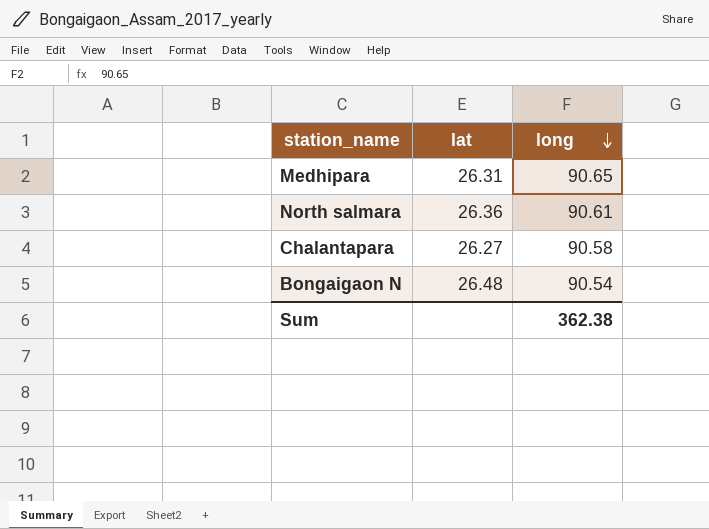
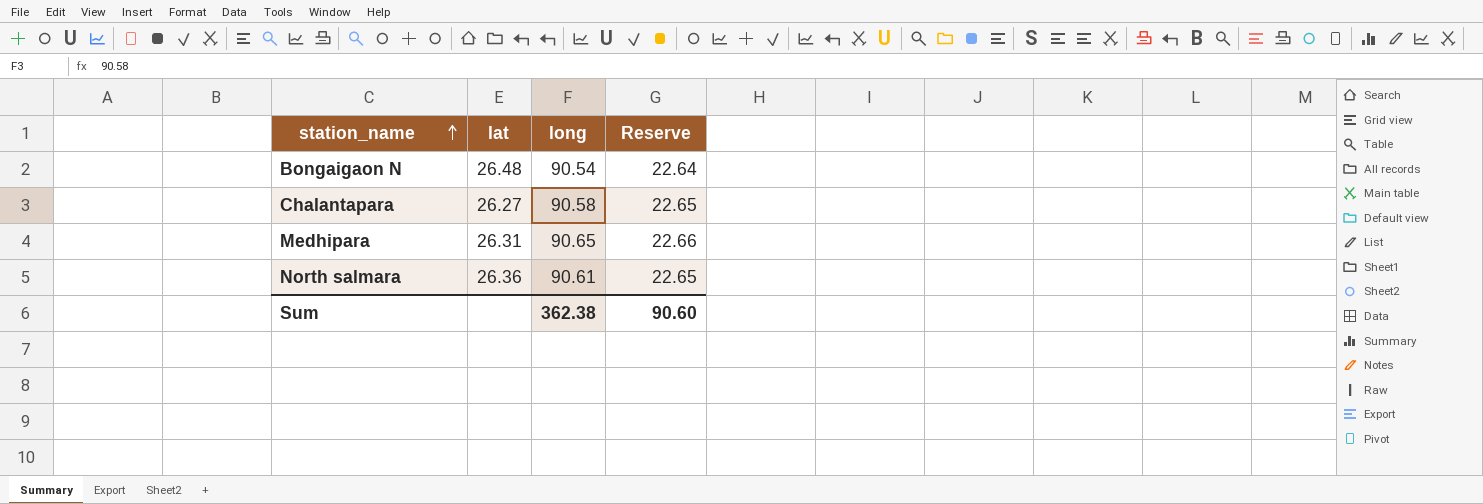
row order: long descending -> station_name ascending
column Reserve | formula: none -> [long] * 0.25

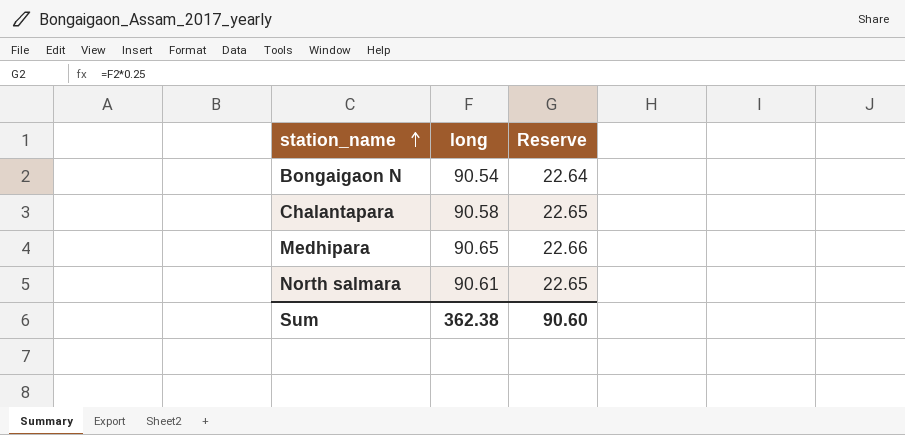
column lat | position: 2 -> none

